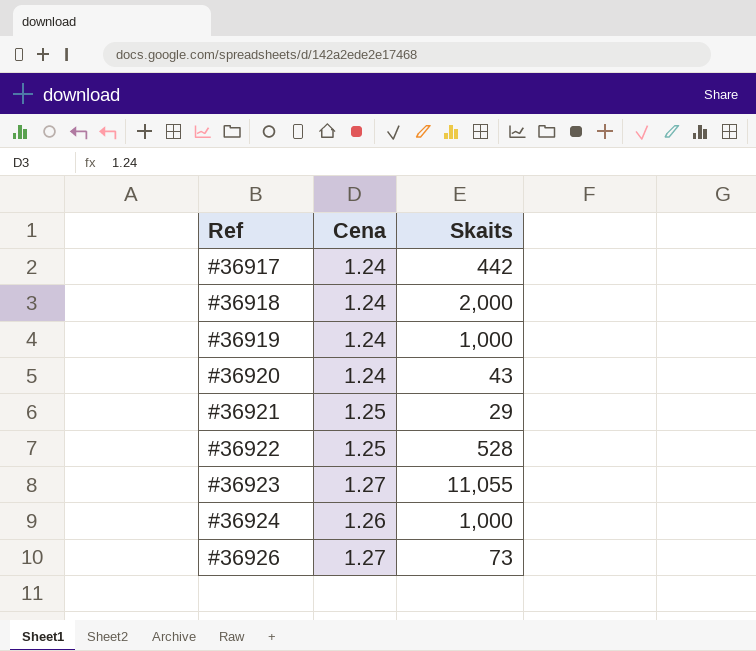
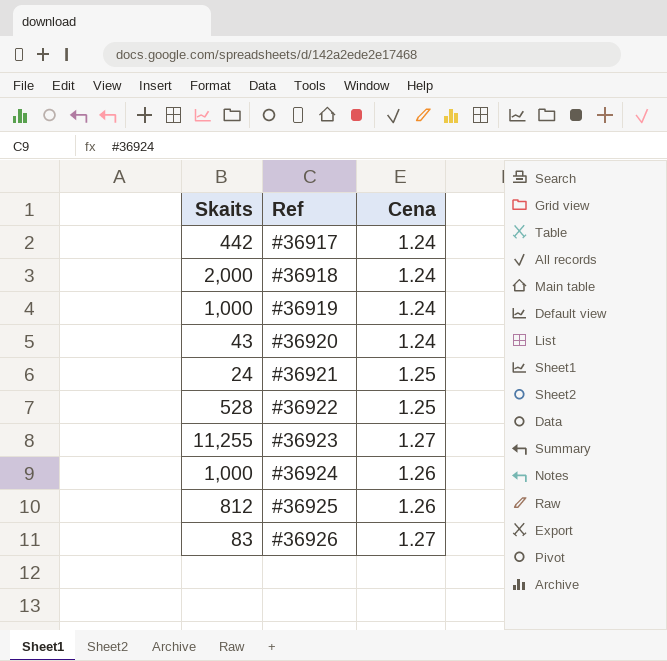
column Skaits | position: 3 -> 1
#36921 | Skaits: 29 -> 24
#36923 | Skaits: 11,055 -> 11,255
row #36925: none -> 812 | 1.26
#36926 | Skaits: 73 -> 83

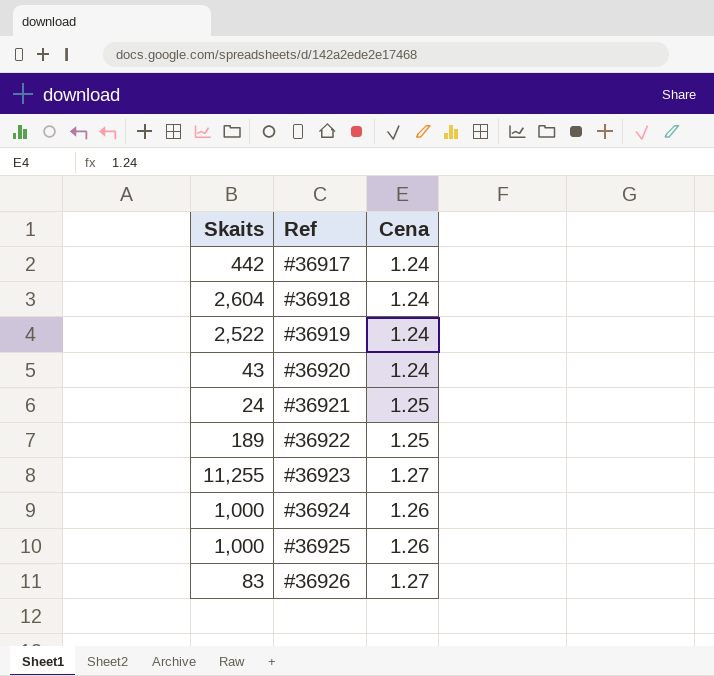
#36918 | Skaits: 2,000 -> 2,604
#36919 | Skaits: 1,000 -> 2,522
#36922 | Skaits: 528 -> 189
#36925 | Skaits: 812 -> 1,000

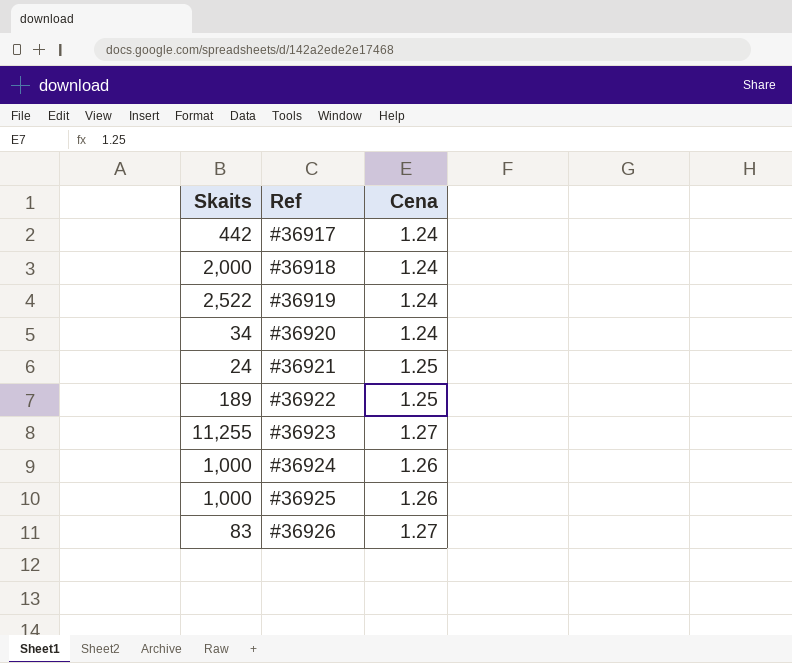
#36918 | Skaits: 2,604 -> 2,000
#36920 | Skaits: 43 -> 34

